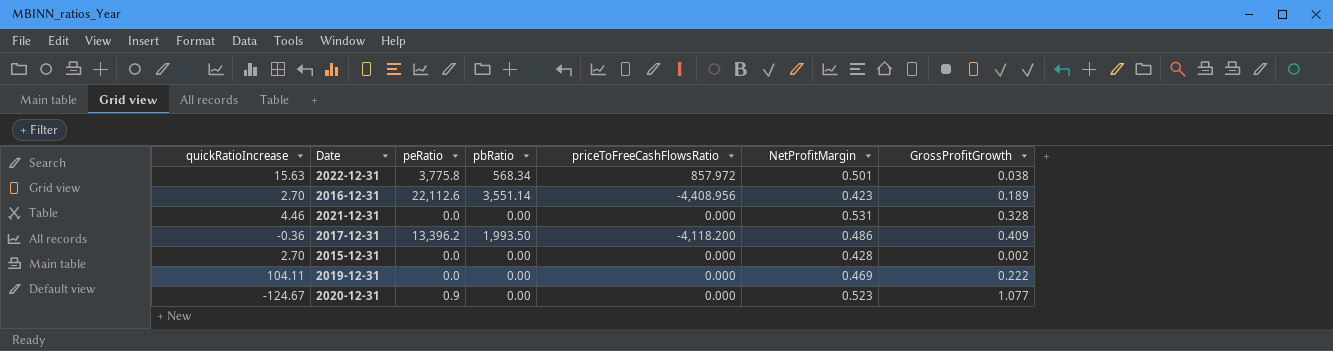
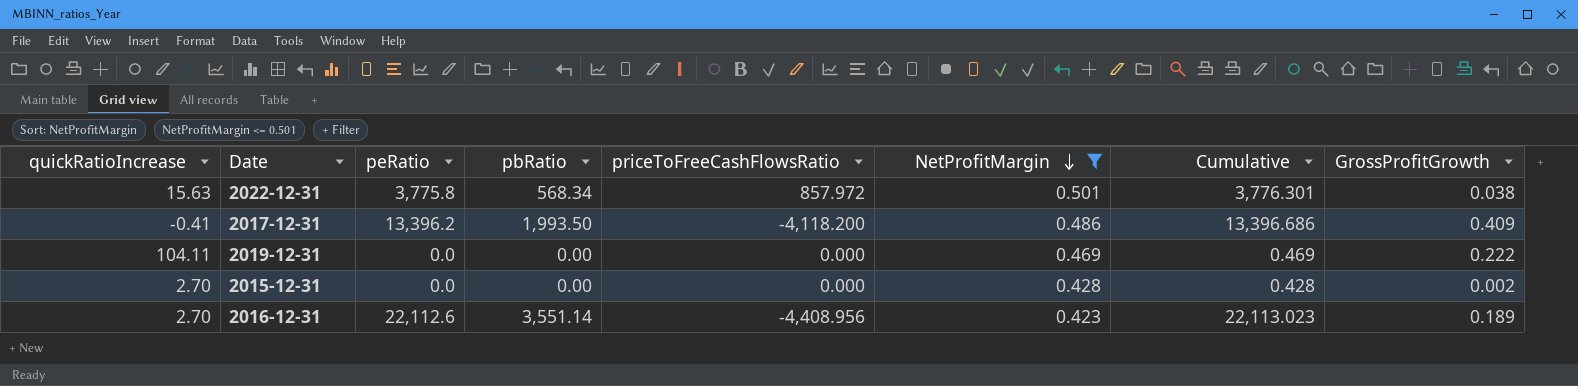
filter: none -> NetProfitMargin <= 0.501
row order: none -> NetProfitMargin descending
column Cumulative | formula: none -> [peRatio] + [NetProfitMargin]
2017-12-31 | quickRatioIncrease: -0.36 -> -0.41

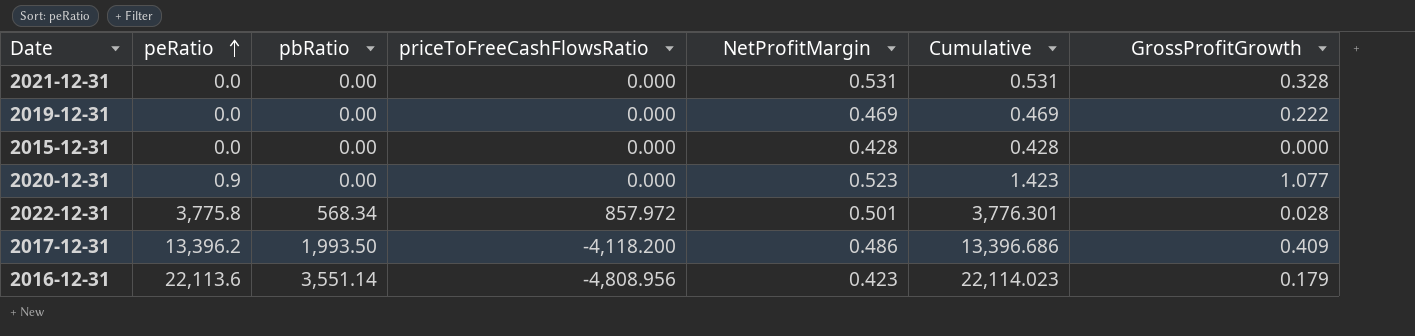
filter: NetProfitMargin <= 0.501 -> none
row order: NetProfitMargin descending -> peRatio ascending
column quickRatioIncrease | position: 1 -> none
2015-12-31 | GrossProfitGrowth: 0.002 -> 0.000
2022-12-31 | GrossProfitGrowth: 0.038 -> 0.028
2016-12-31 | peRatio: 22,112.6 -> 22,113.6
2016-12-31 | priceToFreeCashFlowsRatio: -4,408.956 -> -4,808.956
2016-12-31 | Cumulative: 22,113.023 -> 22,114.023
2016-12-31 | GrossProfitGrowth: 0.189 -> 0.179

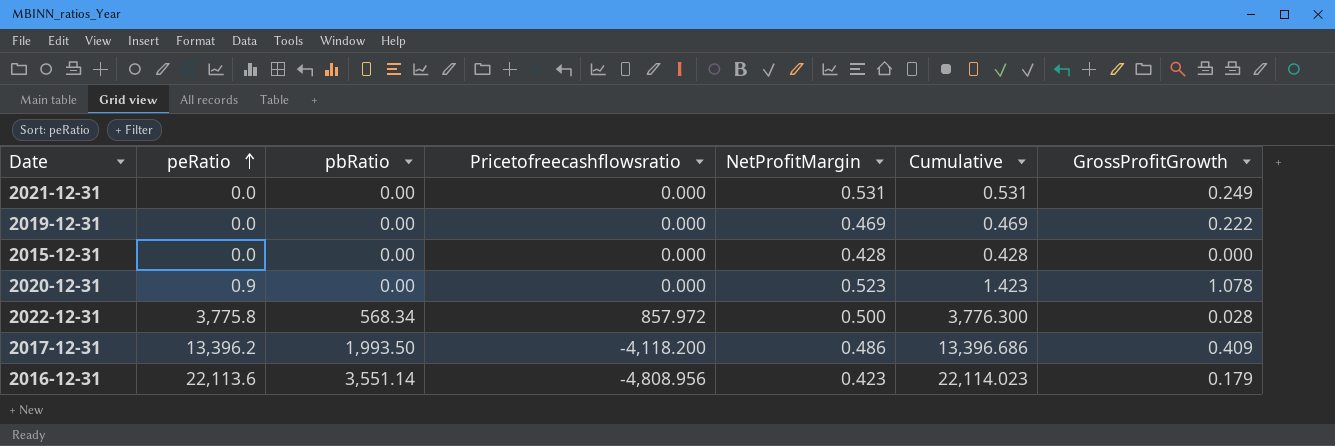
column name: priceToFreeCashFlowsRatio -> Pricetofreecashflowsratio
2021-12-31 | GrossProfitGrowth: 0.328 -> 0.249
2020-12-31 | GrossProfitGrowth: 1.077 -> 1.078
2022-12-31 | NetProfitMargin: 0.501 -> 0.500
2022-12-31 | Cumulative: 3,776.301 -> 3,776.300

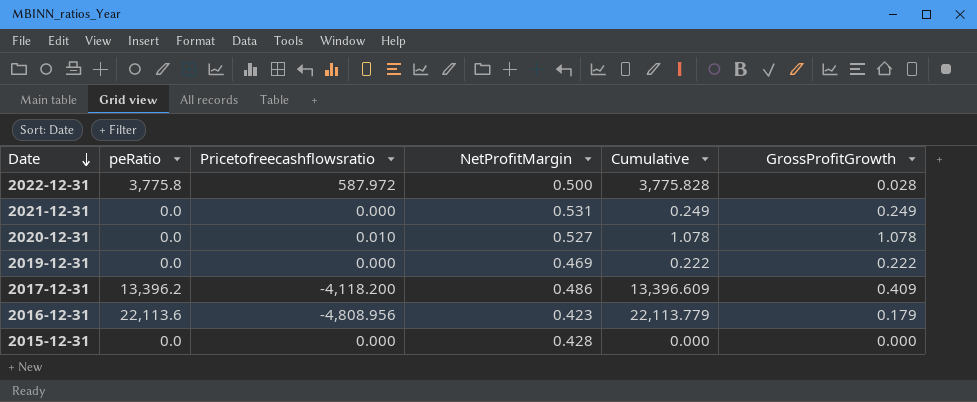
row order: peRatio ascending -> Date descending
column pbRatio | position: 3 -> none
column Cumulative | formula: [peRatio] + [NetProfitMargin] -> [peRatio] + [GrossProfitGrowth]
2022-12-31 | Pricetofreecashflowsratio: 857.972 -> 587.972
2020-12-31 | peRatio: 0.9 -> 0.0
2020-12-31 | Pricetofreecashflowsratio: 0.000 -> 0.010
2020-12-31 | NetProfitMargin: 0.523 -> 0.527

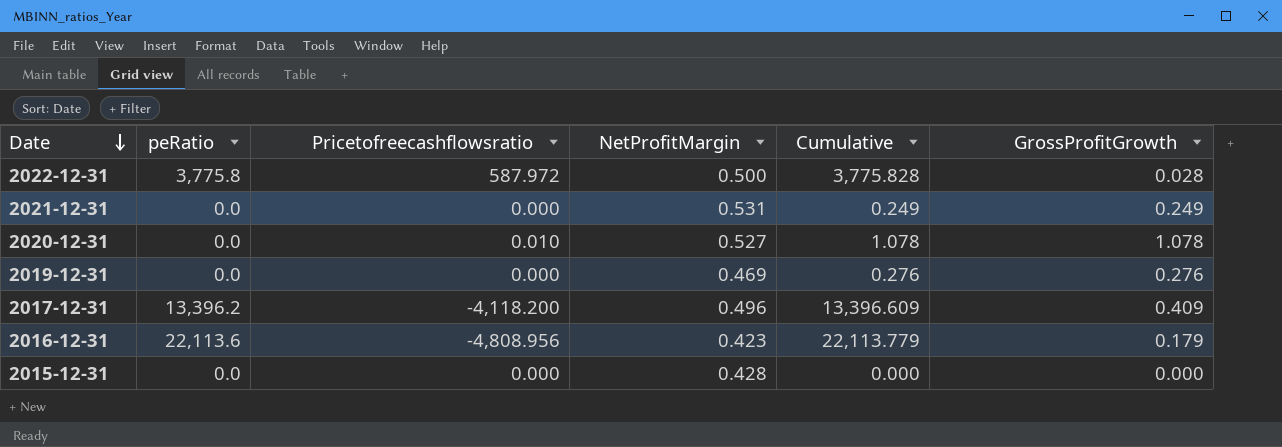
2019-12-31 | Cumulative: 0.222 -> 0.276
2019-12-31 | GrossProfitGrowth: 0.222 -> 0.276
2017-12-31 | NetProfitMargin: 0.486 -> 0.496

